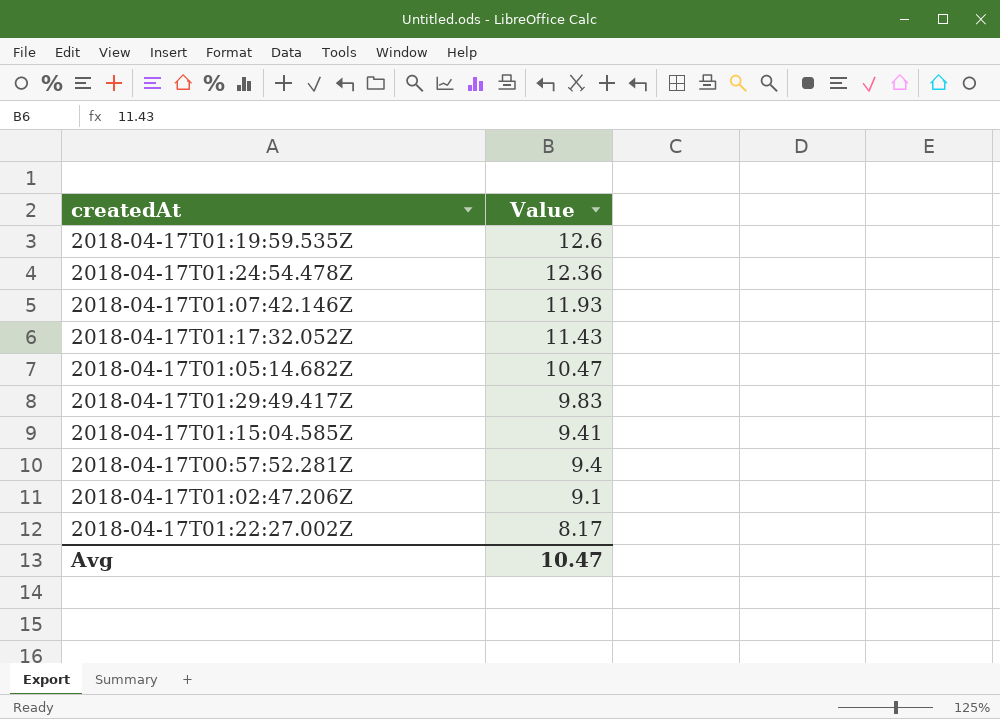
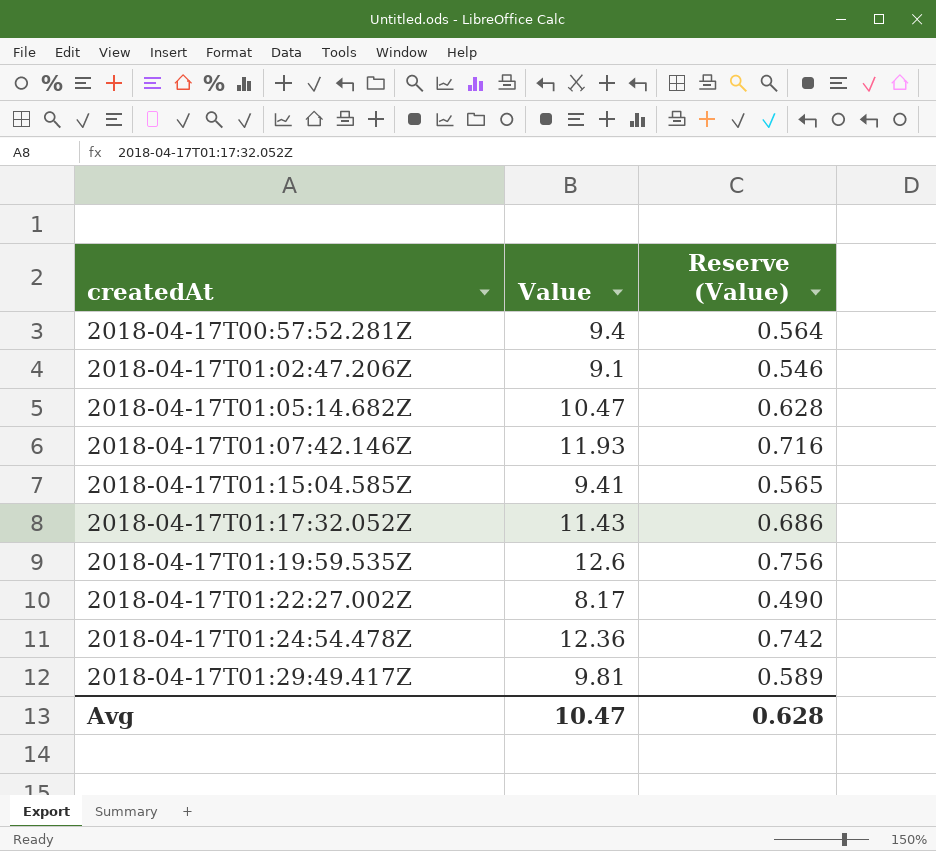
row order: Value descending -> createdAt ascending
column Reserve (Value) | formula: none -> [Value] * 0.06
2018-04-17T01:29:49.417Z | Value: 9.83 -> 9.81

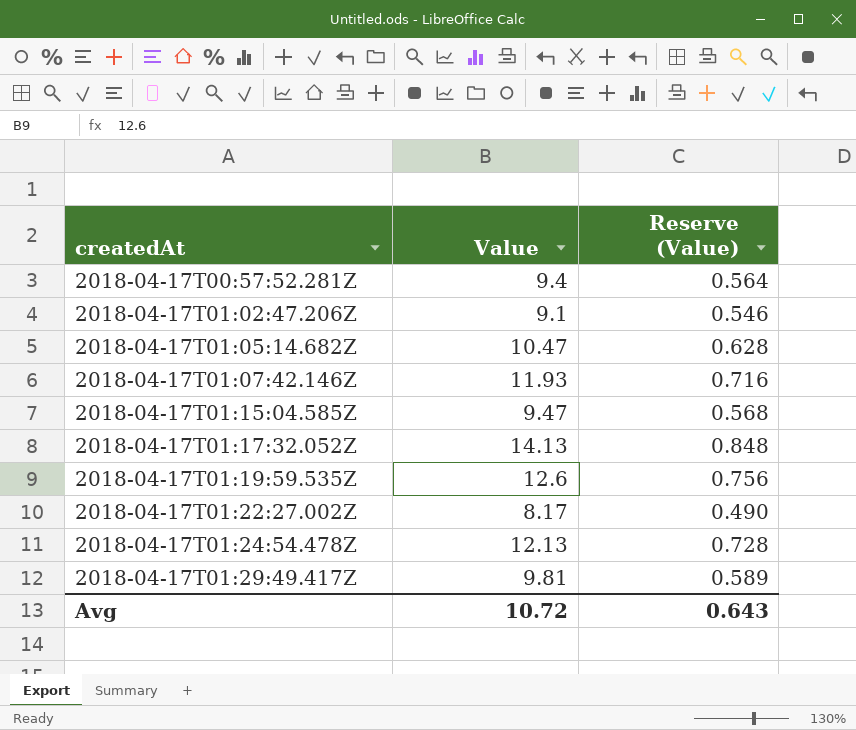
2018-04-17T01:15:04.585Z | Value: 9.41 -> 9.47
2018-04-17T01:15:04.585Z | Reserve (Value): 0.565 -> 0.568
2018-04-17T01:17:32.052Z | Value: 11.43 -> 14.13
2018-04-17T01:17:32.052Z | Reserve (Value): 0.686 -> 0.848
2018-04-17T01:24:54.478Z | Value: 12.36 -> 12.13
2018-04-17T01:24:54.478Z | Reserve (Value): 0.742 -> 0.728
Avg | Value: 10.47 -> 10.72
Avg | Reserve (Value): 0.628 -> 0.643

